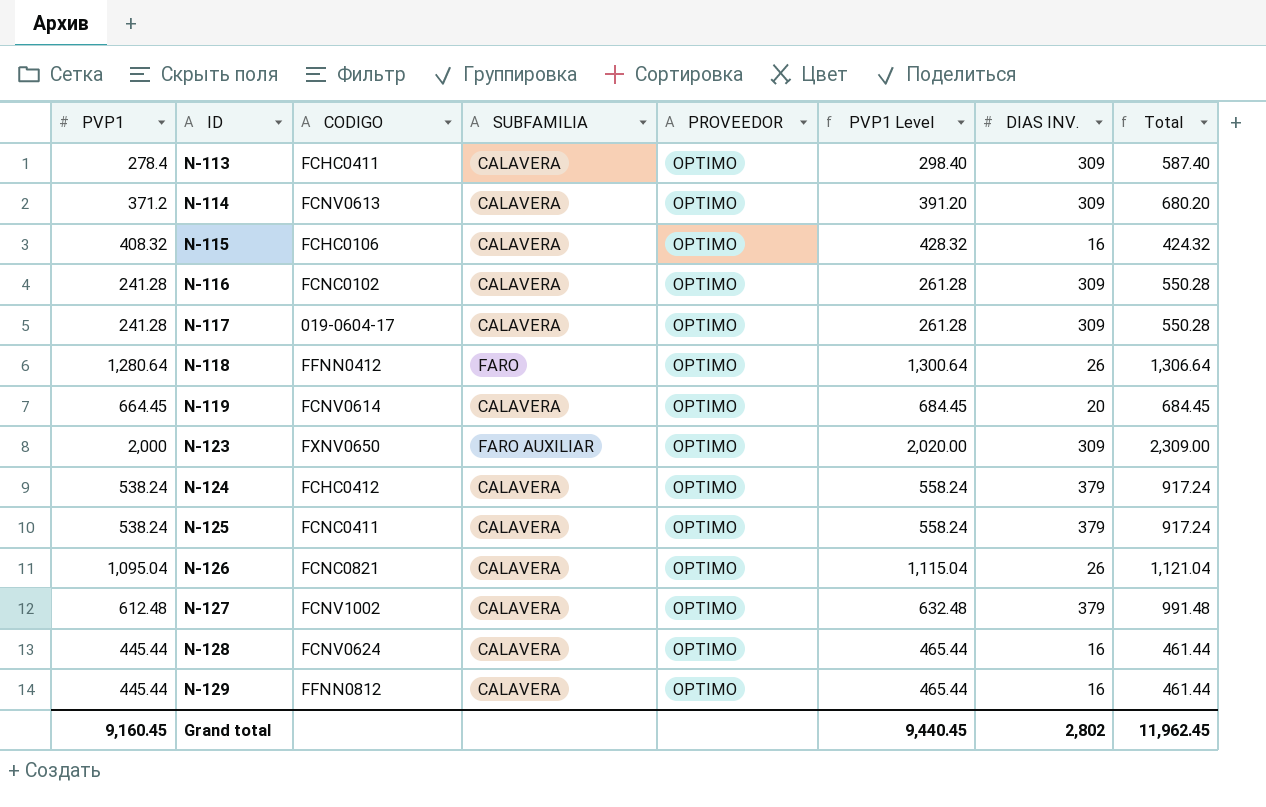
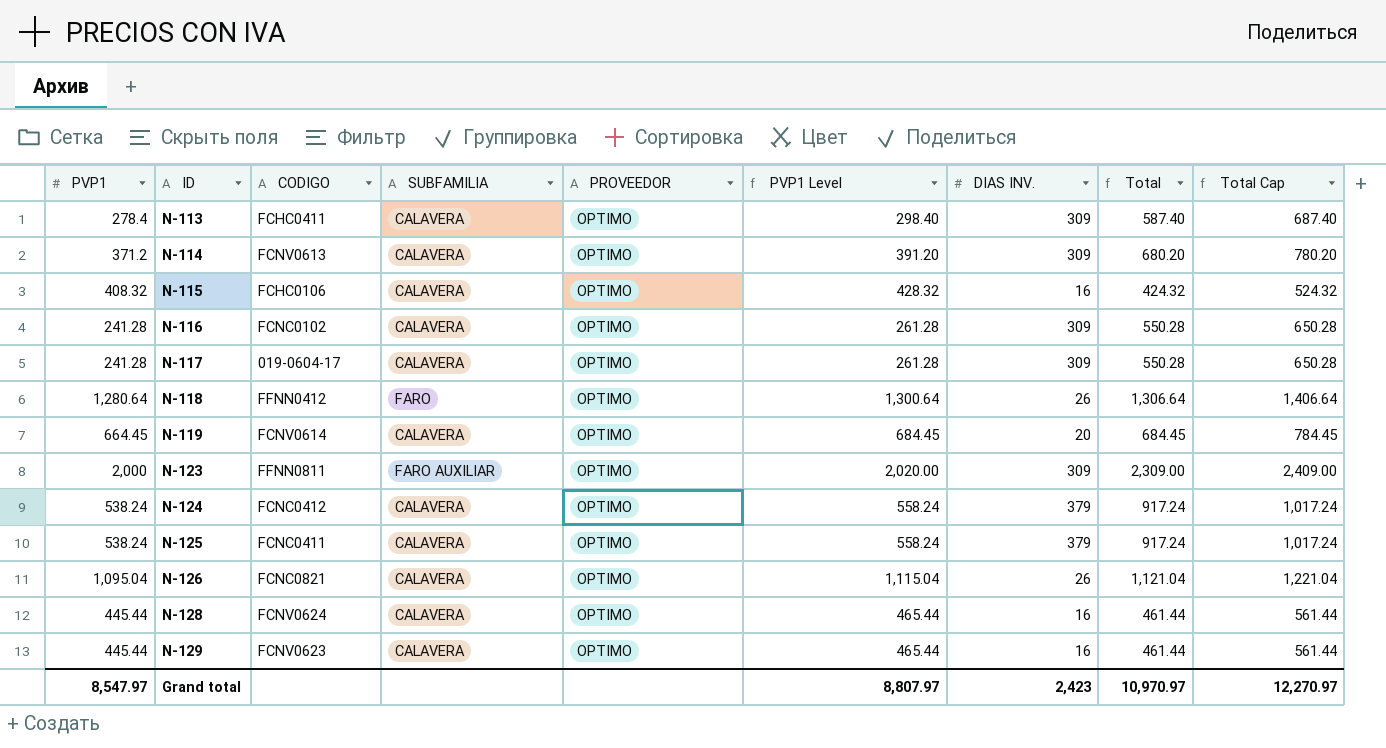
column Total Cap | formula: none -> [Total] + 100
row N-127: 612.48 | FCNV1002 | CALAVERA | OPTIMO | 632.48 | 379 | 991.48 -> none
N-123 | CODIGO: FXNV0650 -> FFNN0811
N-124 | CODIGO: FCHC0412 -> FCNC0412
N-129 | CODIGO: FFNN0812 -> FCNV0623
Grand total | PVP1: 9,160.45 -> 8,547.97
Grand total | PVP1 Level: 9,440.45 -> 8,807.97
Grand total | DIAS INV.: 2,802 -> 2,423
Grand total | Total: 11,962.45 -> 10,970.97

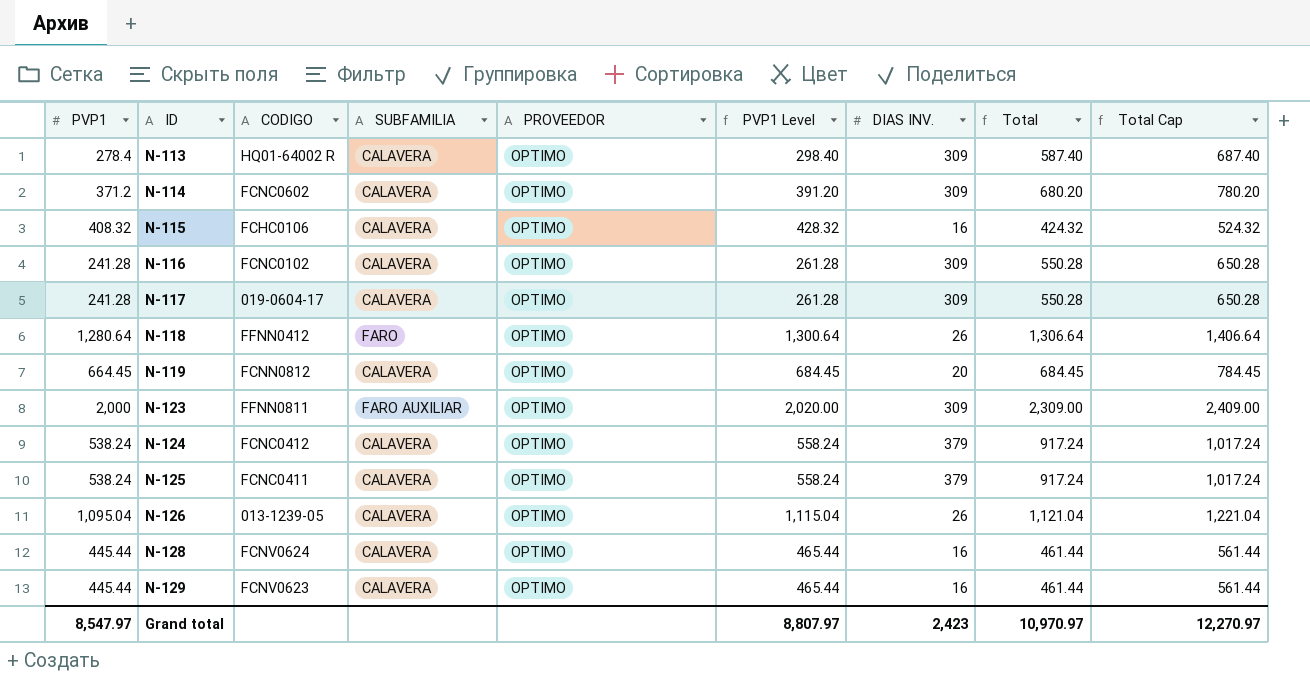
N-113 | CODIGO: FCHC0411 -> HQ01-64002 R
N-114 | CODIGO: FCNV0613 -> FCNC0602
N-119 | CODIGO: FCNV0614 -> FCNN0812
N-126 | CODIGO: FCNC0821 -> 013-1239-05

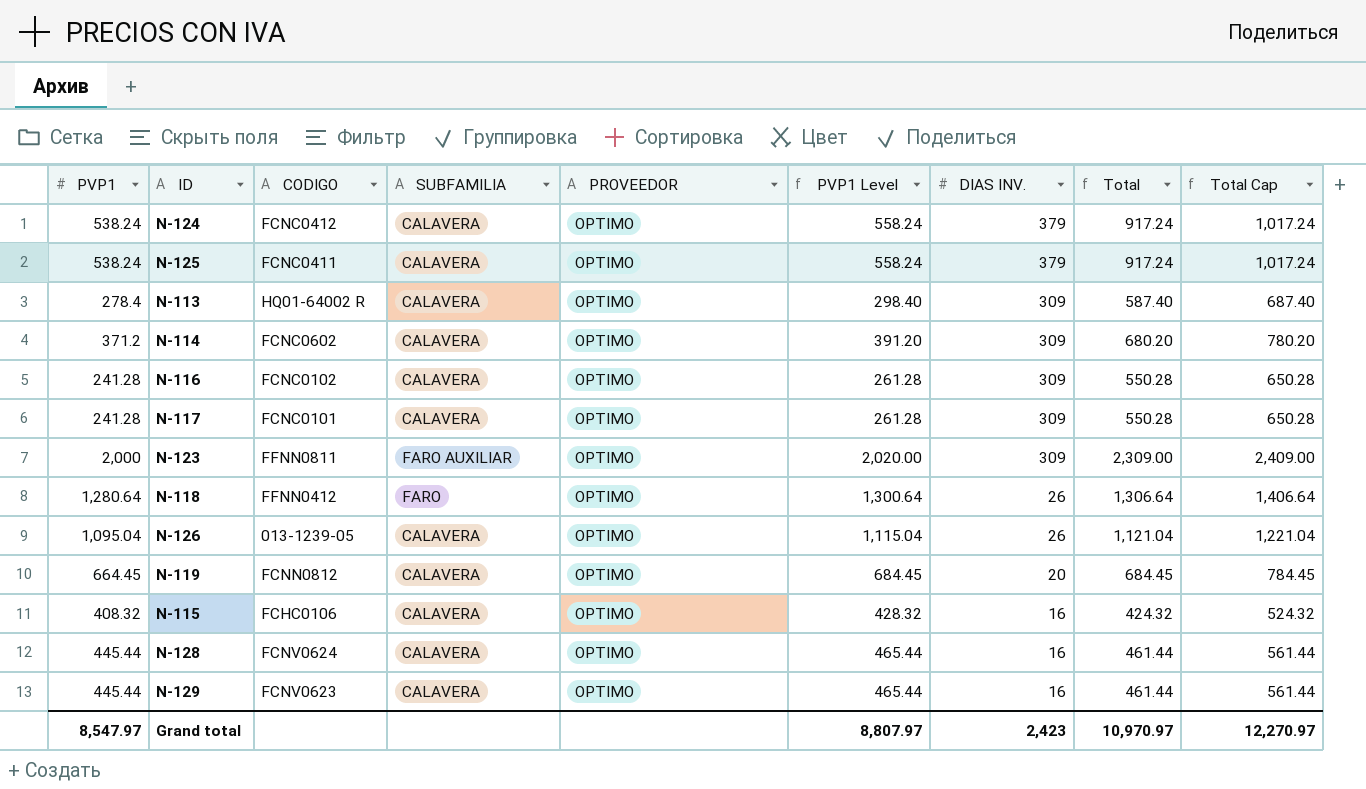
row order: ID ascending -> DIAS INV. descending
N-117 | CODIGO: 019-0604-17 -> FCNC0101

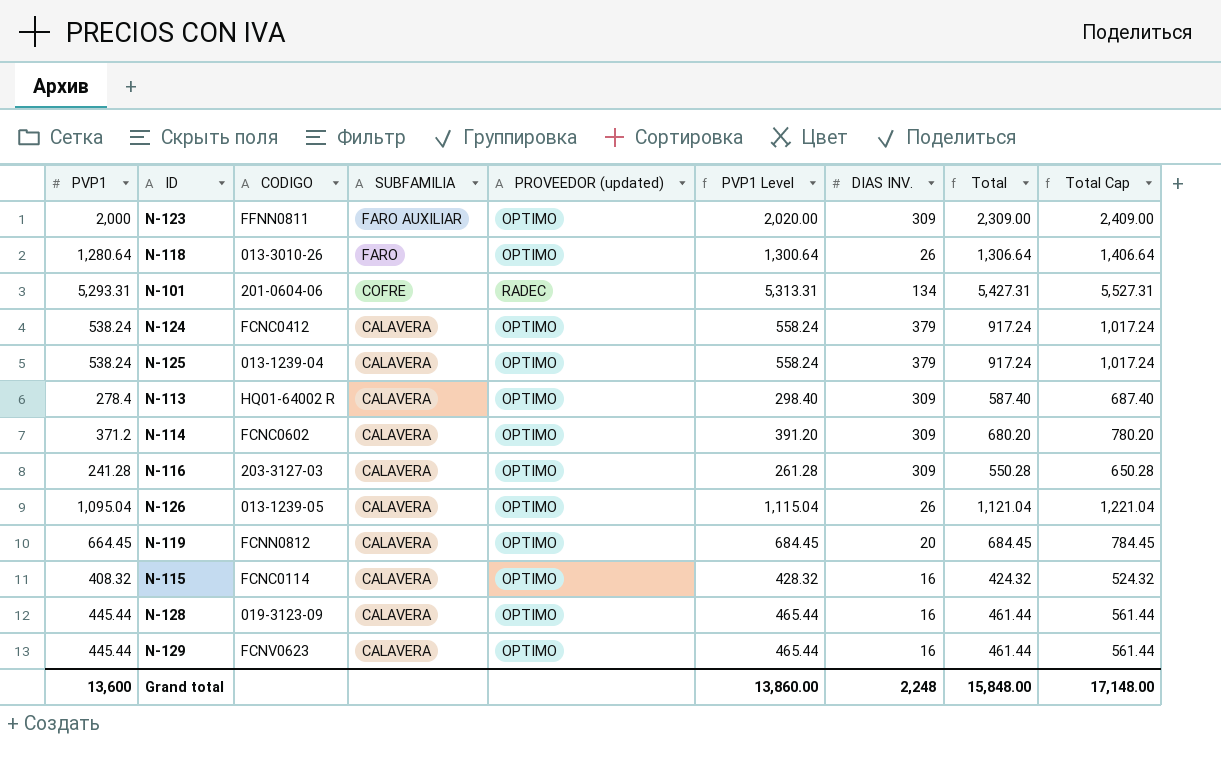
row order: DIAS INV. descending -> SUBFAMILIA descending
column name: PROVEEDOR -> PROVEEDOR (updated)
row N-117: 241.28 | FCNC0101 | CALAVERA | OPTIMO | 261.28 | 309 | 550.28 | 650.28 -> none
N-118 | CODIGO: FFNN0412 -> 013-3010-26
row N-101: none -> 5,293.31 | 201-0604-06 | COFRE | RADEC | 5,313.31 | 134 | 5,427.31 | 5,527.31
N-125 | CODIGO: FCNC0411 -> 013-1239-04
N-116 | CODIGO: FCNC0102 -> 203-3127-03
N-115 | CODIGO: FCHC0106 -> FCNC0114
N-128 | CODIGO: FCNV0624 -> 019-3123-09
Grand total | PVP1: 8,547.97 -> 13,600
Grand total | PVP1 Level: 8,807.97 -> 13,860.00
Grand total | DIAS INV.: 2,423 -> 2,248
Grand total | Total: 10,970.97 -> 15,848.00
Grand total | Total Cap: 12,270.97 -> 17,148.00

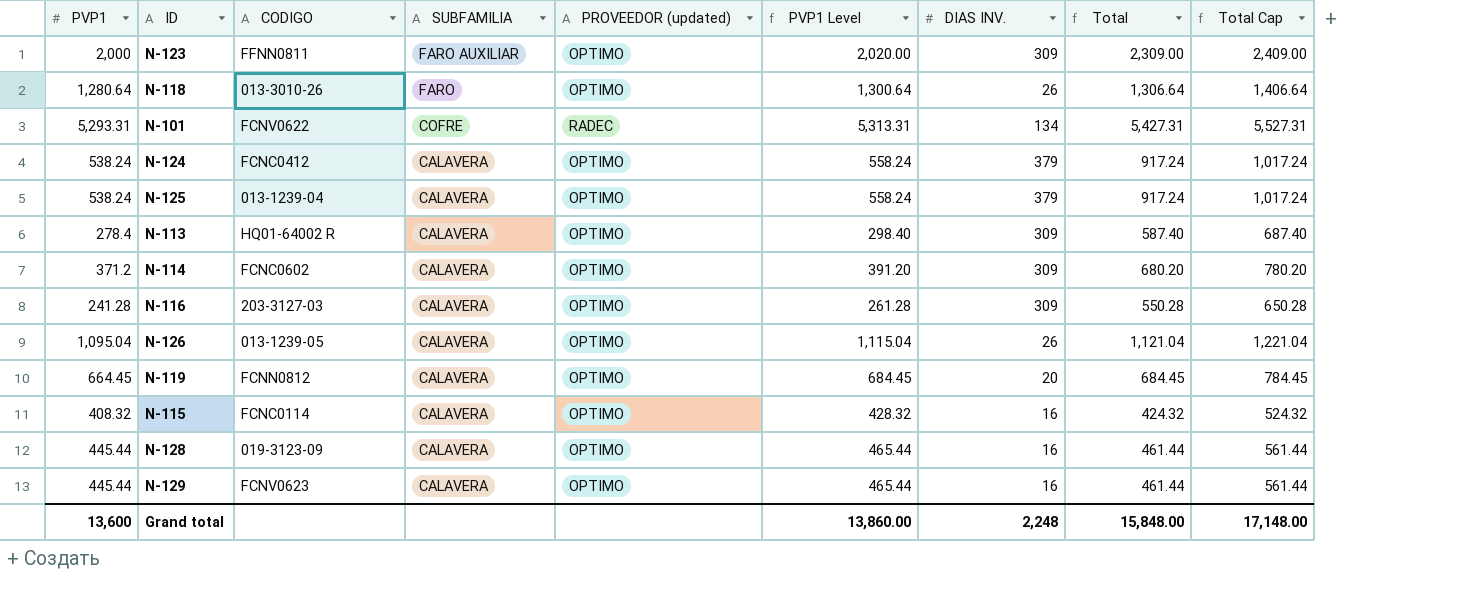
N-101 | CODIGO: 201-0604-06 -> FCNV0622

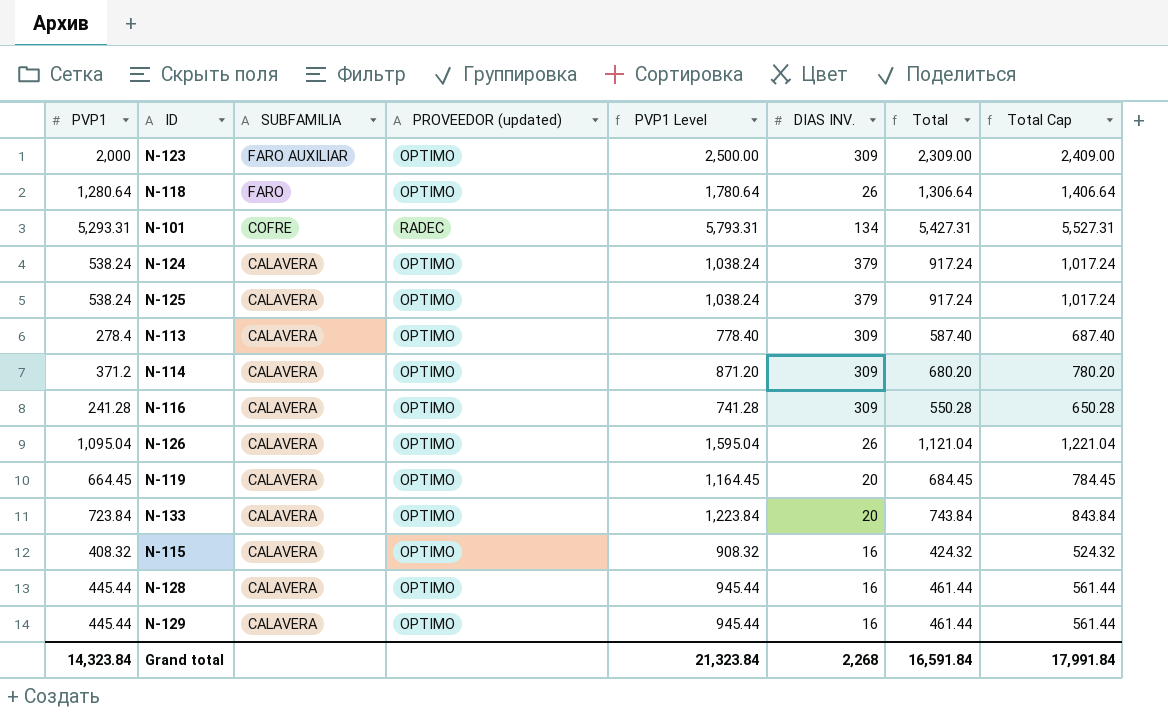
column CODIGO | position: 3 -> none
column PVP1 Level | formula: [PVP1] + 20 -> [PVP1] + 500
row N-133: none -> 723.84 | CALAVERA | OPTIMO | 1,223.84 | 20 | 743.84 | 843.84
Grand total | PVP1: 13,600 -> 14,323.84
Grand total | PVP1 Level: 13,860.00 -> 21,323.84
Grand total | DIAS INV.: 2,248 -> 2,268
Grand total | Total: 15,848.00 -> 16,591.84
Grand total | Total Cap: 17,148.00 -> 17,991.84

